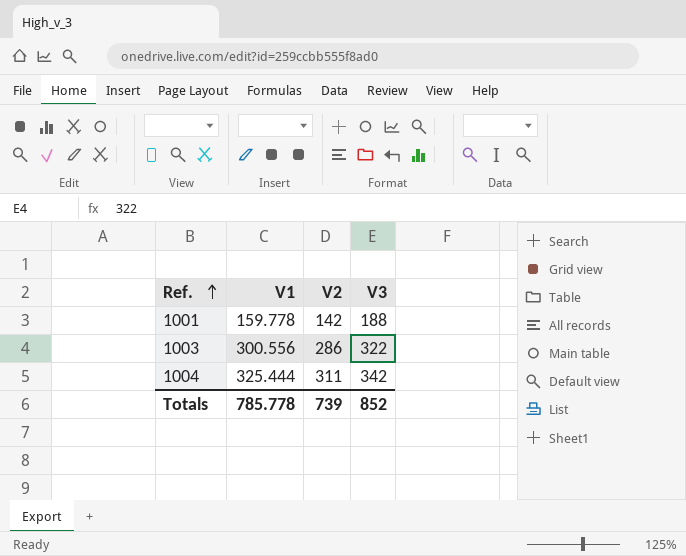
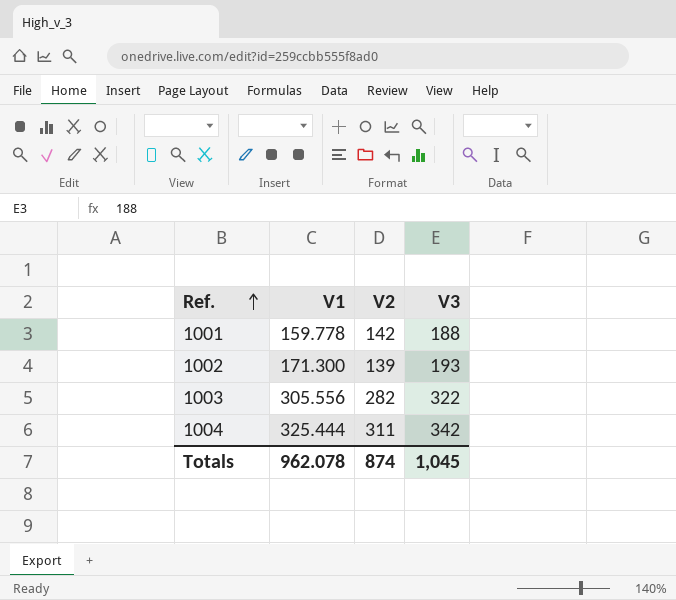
row 1002: none -> 171.300 | 139 | 193
1003 | V1: 300.556 -> 305.556
1003 | V2: 286 -> 282
Totals | V1: 785.778 -> 962.078
Totals | V2: 739 -> 874
Totals | V3: 852 -> 1,045

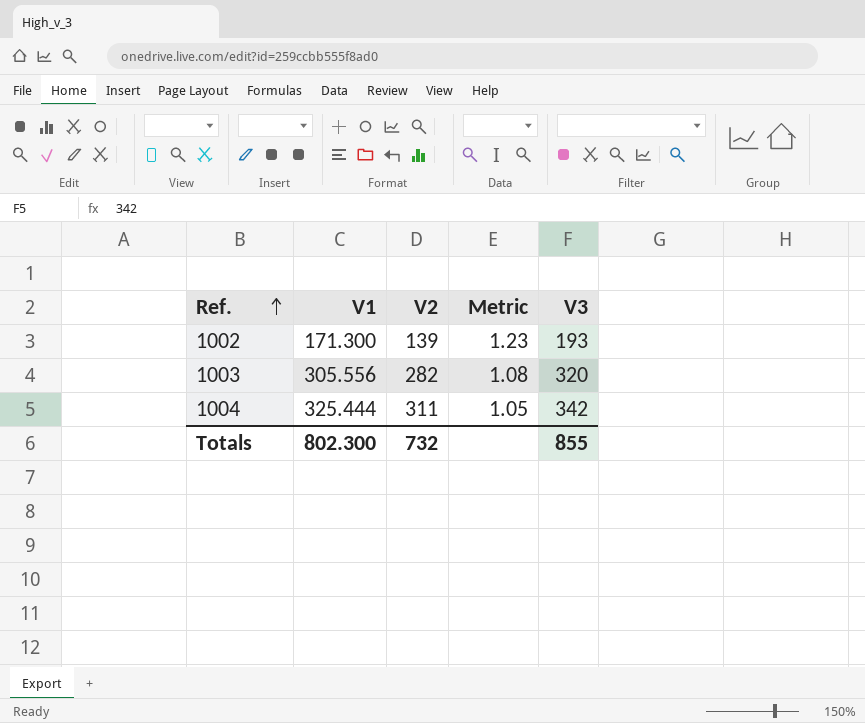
column Metric | formula: none -> [V1] / [V2]
row 1001: 159.778 | 142 | 188 -> none
1003 | V3: 322 -> 320
Totals | V1: 962.078 -> 802.300
Totals | V2: 874 -> 732
Totals | V3: 1,045 -> 855

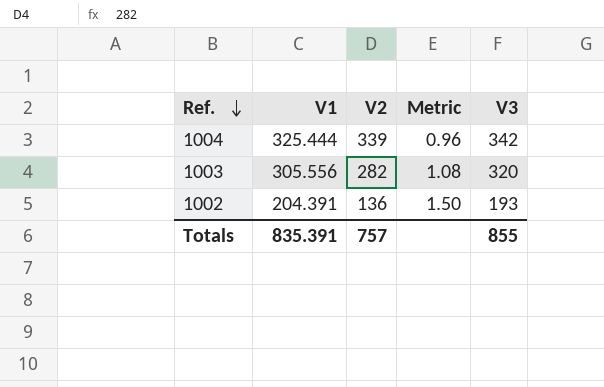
row order: Ref. ascending -> Ref. descending
1004 | V2: 311 -> 339
1004 | Metric: 1.05 -> 0.96
1002 | V1: 171.300 -> 204.391
1002 | V2: 139 -> 136
1002 | Metric: 1.23 -> 1.50
Totals | V1: 802.300 -> 835.391
Totals | V2: 732 -> 757

